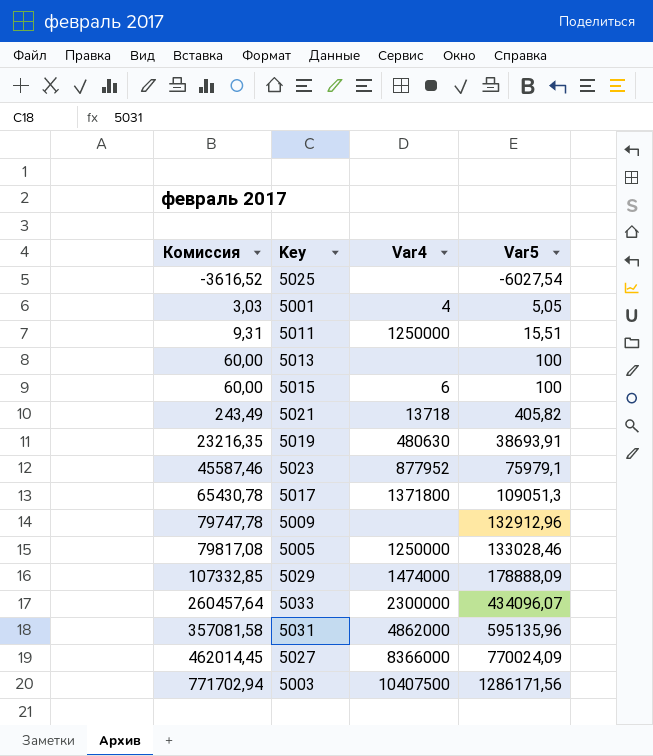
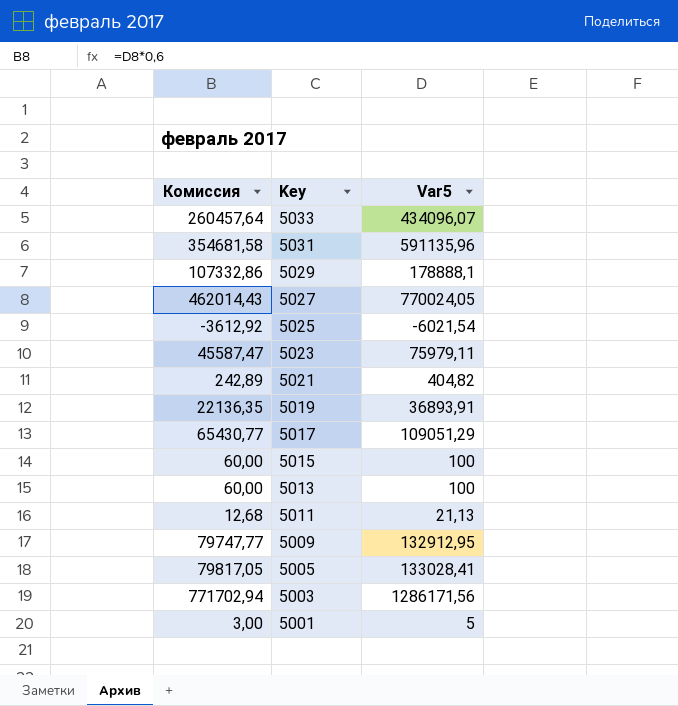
row order: Комиссия ascending -> Key descending
column Var4 | position: 3 -> none
5031 | Комиссия: 357081,58 -> 354681,58
5031 | Var5: 595135,96 -> 591135,96
5029 | Комиссия: 107332,85 -> 107332,86
5029 | Var5: 178888,09 -> 178888,1
5027 | Комиссия: 462014,45 -> 462014,43
5027 | Var5: 770024,09 -> 770024,05
5025 | Комиссия: -3616,52 -> -3612,92
5025 | Var5: -6027,54 -> -6021,54
5023 | Комиссия: 45587,46 -> 45587,47
5023 | Var5: 75979,1 -> 75979,11
5021 | Комиссия: 243,49 -> 242,89
5021 | Var5: 405,82 -> 404,82
5019 | Комиссия: 23216,35 -> 22136,35
5019 | Var5: 38693,91 -> 36893,91
5017 | Комиссия: 65430,78 -> 65430,77
5017 | Var5: 109051,3 -> 109051,29
5011 | Комиссия: 9,31 -> 12,68
5011 | Var5: 15,51 -> 21,13
5009 | Комиссия: 79747,78 -> 79747,77
5009 | Var5: 132912,96 -> 132912,95
5005 | Комиссия: 79817,08 -> 79817,05
5005 | Var5: 133028,46 -> 133028,41
5001 | Комиссия: 3,03 -> 3,00
5001 | Var5: 5,05 -> 5

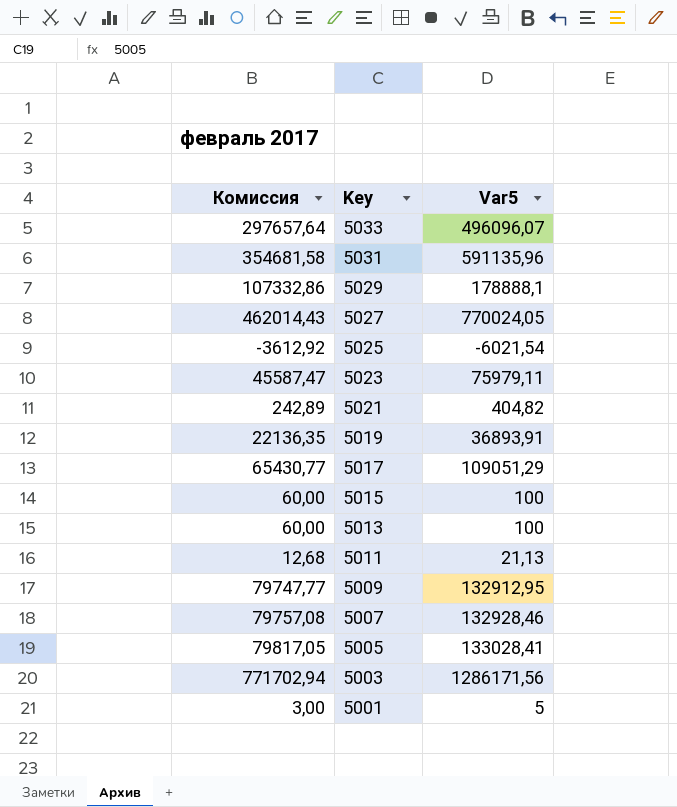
5033 | Комиссия: 260457,64 -> 297657,64
5033 | Var5: 434096,07 -> 496096,07
row 5007: none -> 79757,08 | 132928,46

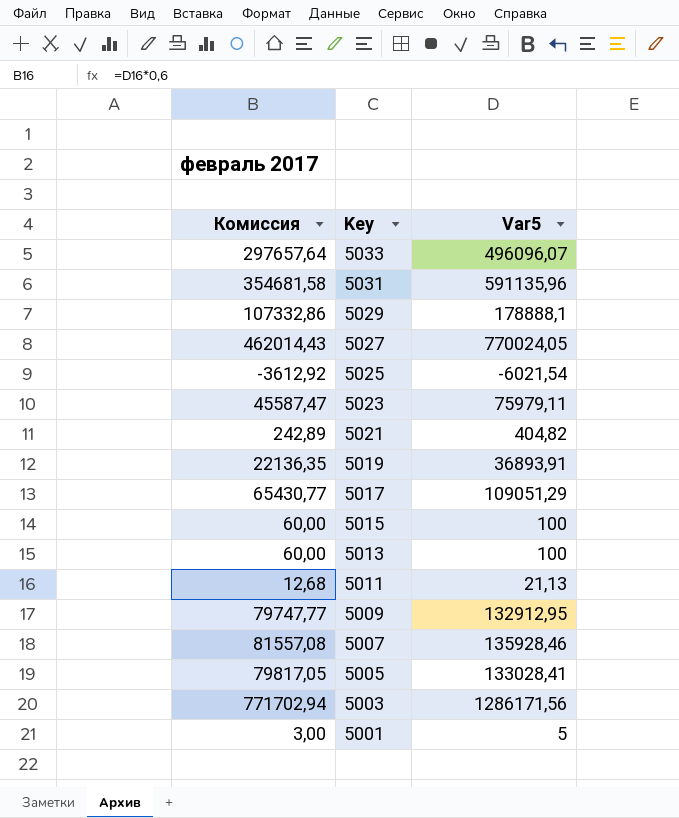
5007 | Комиссия: 79757,08 -> 81557,08
5007 | Var5: 132928,46 -> 135928,46

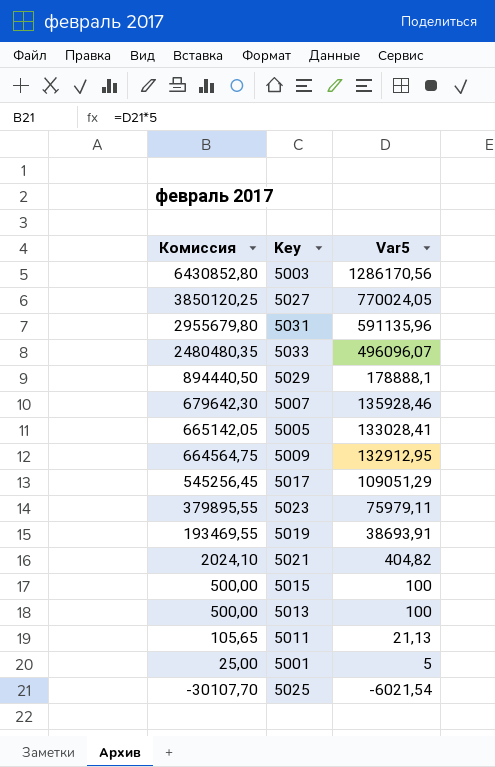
row order: Key descending -> Комиссия descending
column Комиссия | formula: [Var5] * 0,6 -> [Var5] * 5
5003 | Var5: 1286171,56 -> 1286170,56
5019 | Var5: 36893,91 -> 38693,91

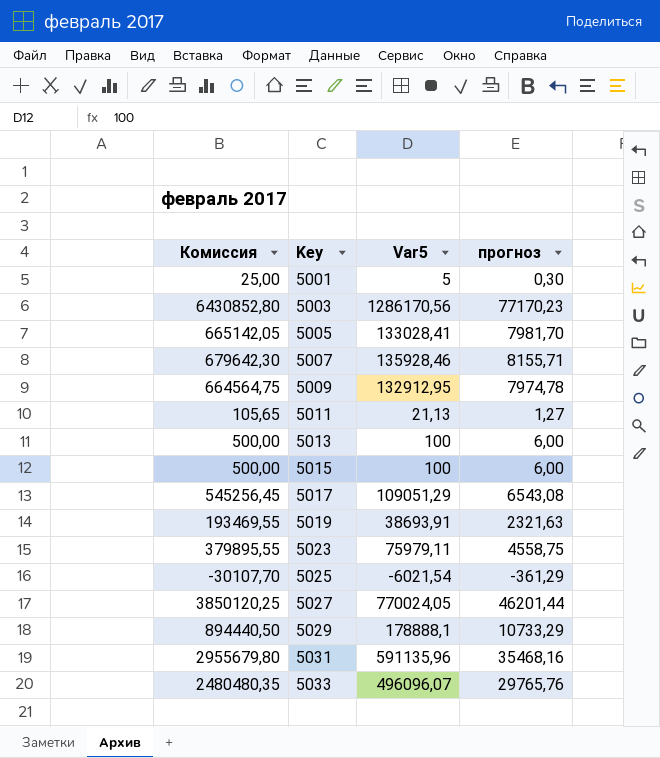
row order: Комиссия descending -> Key ascending
column прогноз | formula: none -> [Var5] * 0,06
row 5021: 2024,10 | 404,82 -> none

